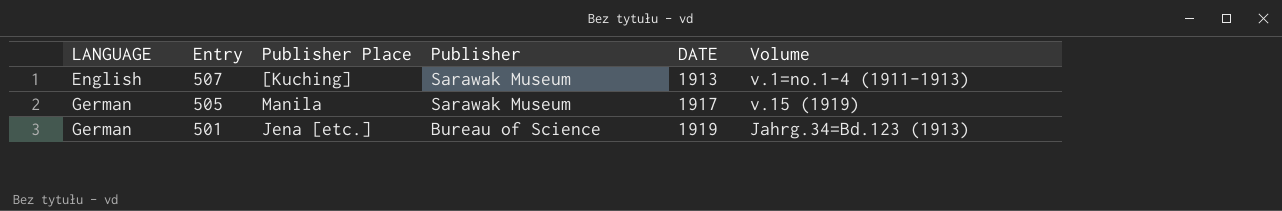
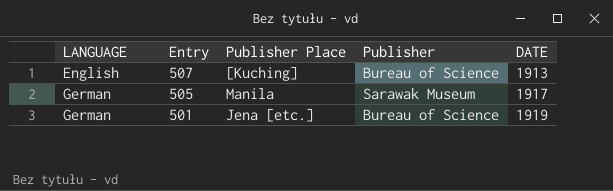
column Volume | position: 6 -> none
507 | Publisher: Sarawak Museum -> Bureau of Science

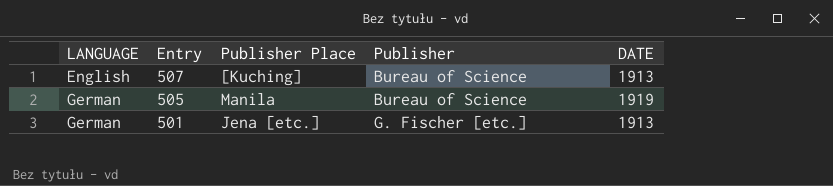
505 | Publisher: Sarawak Museum -> Bureau of Science
505 | DATE: 1917 -> 1919
501 | Publisher: Bureau of Science -> G. Fischer [etc.]
501 | DATE: 1919 -> 1913

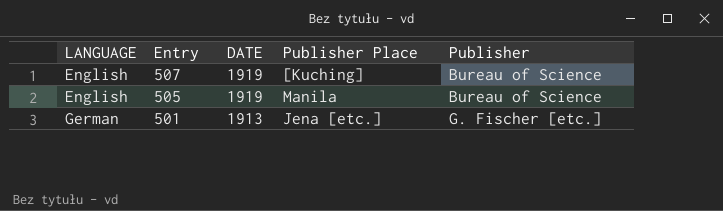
column DATE | position: 5 -> 3
507 | DATE: 1913 -> 1919
505 | LANGUAGE: German -> English

